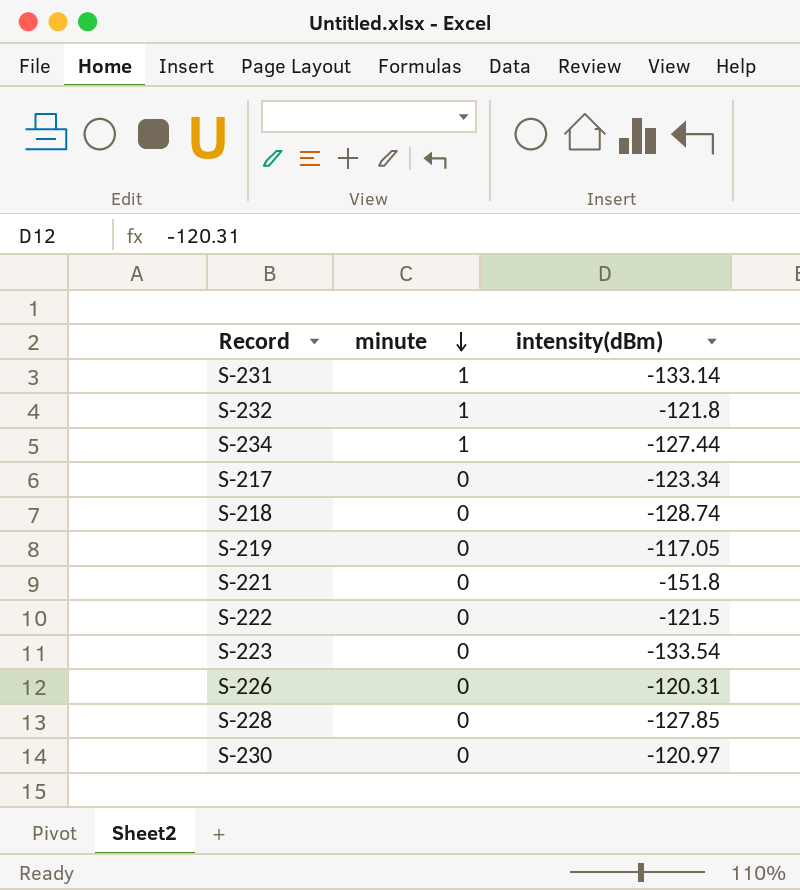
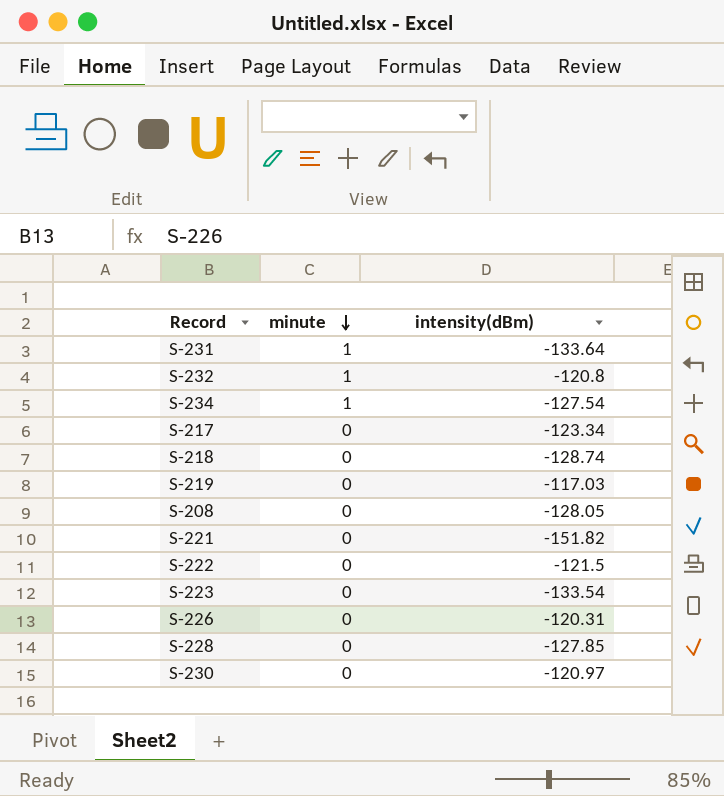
S-231 | intensity(dBm): -133.14 -> -133.64
S-232 | intensity(dBm): -121.8 -> -120.8
S-234 | intensity(dBm): -127.44 -> -127.54
S-219 | intensity(dBm): -117.05 -> -117.03
row S-208: none -> 0 | -128.05
S-221 | intensity(dBm): -151.8 -> -151.82

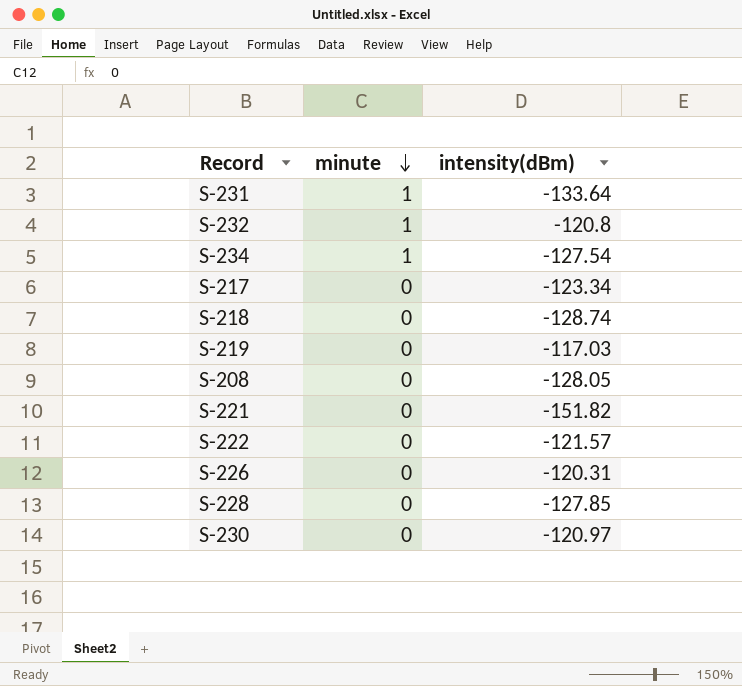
row S-223: 0 | -133.54 -> none
S-222 | intensity(dBm): -121.5 -> -121.57

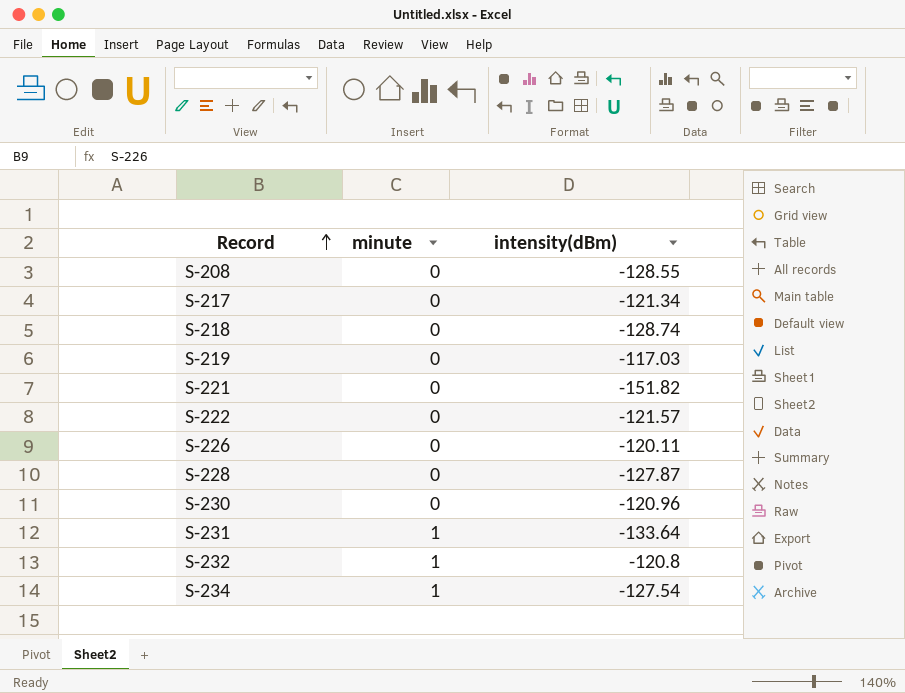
row order: minute descending -> Record ascending
S-208 | intensity(dBm): -128.05 -> -128.55
S-217 | intensity(dBm): -123.34 -> -121.34
S-226 | intensity(dBm): -120.31 -> -120.11
S-228 | intensity(dBm): -127.85 -> -127.87
S-230 | intensity(dBm): -120.97 -> -120.96

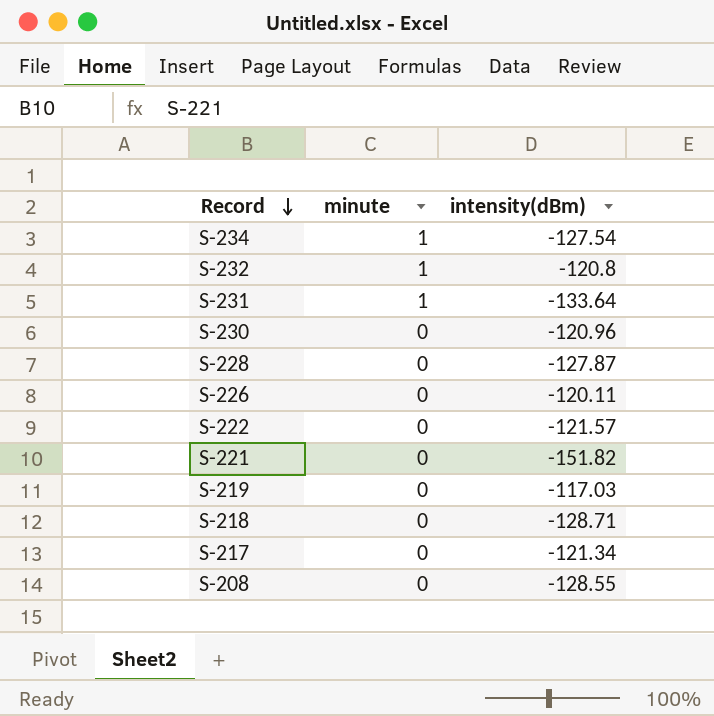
row order: Record ascending -> Record descending
S-218 | intensity(dBm): -128.74 -> -128.71

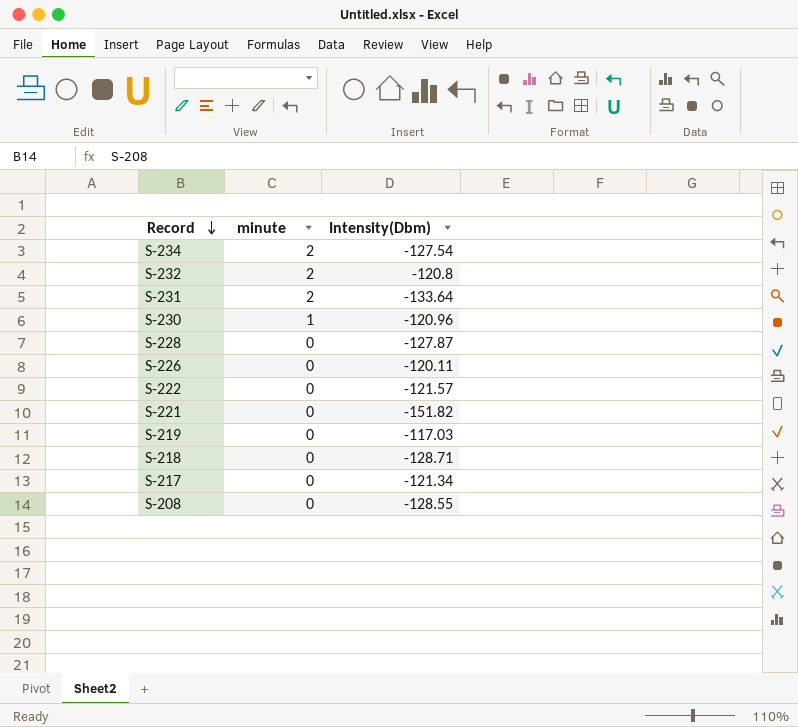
column name: intensity(dBm) -> Intensity(Dbm)
S-234 | minute: 1 -> 2
S-232 | minute: 1 -> 2
S-231 | minute: 1 -> 2
S-230 | minute: 0 -> 1

